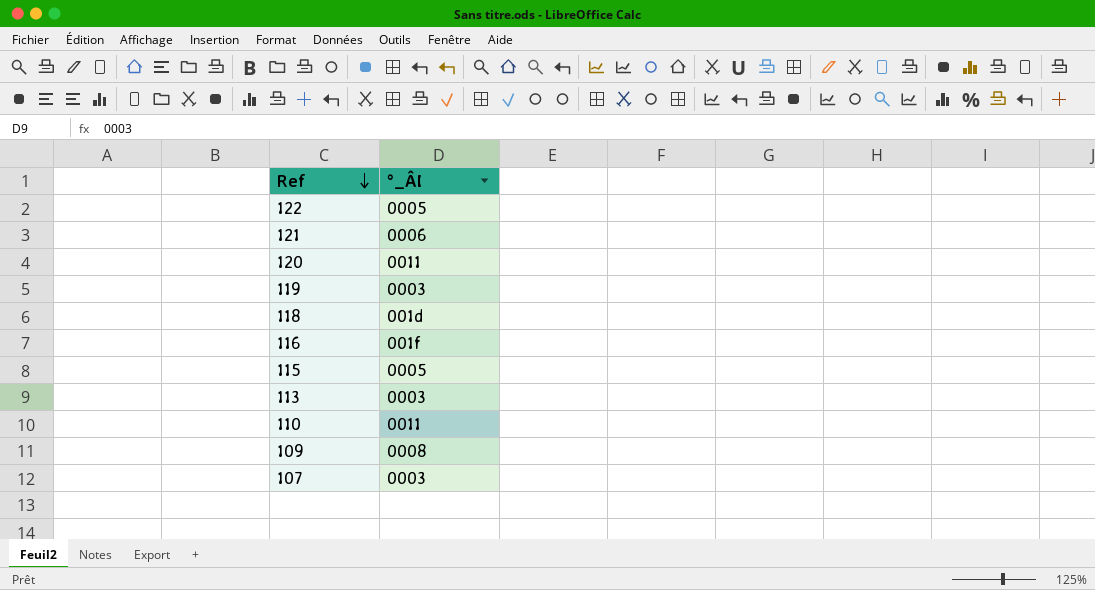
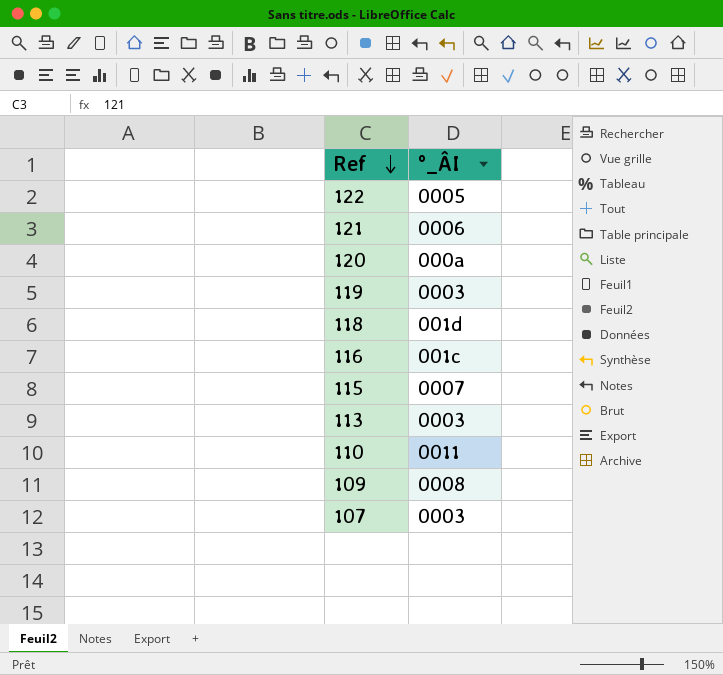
120 | °_ÂI: 0011 -> 000a
116 | °_ÂI: 001f -> 001c
115 | °_ÂI: 0005 -> 0007

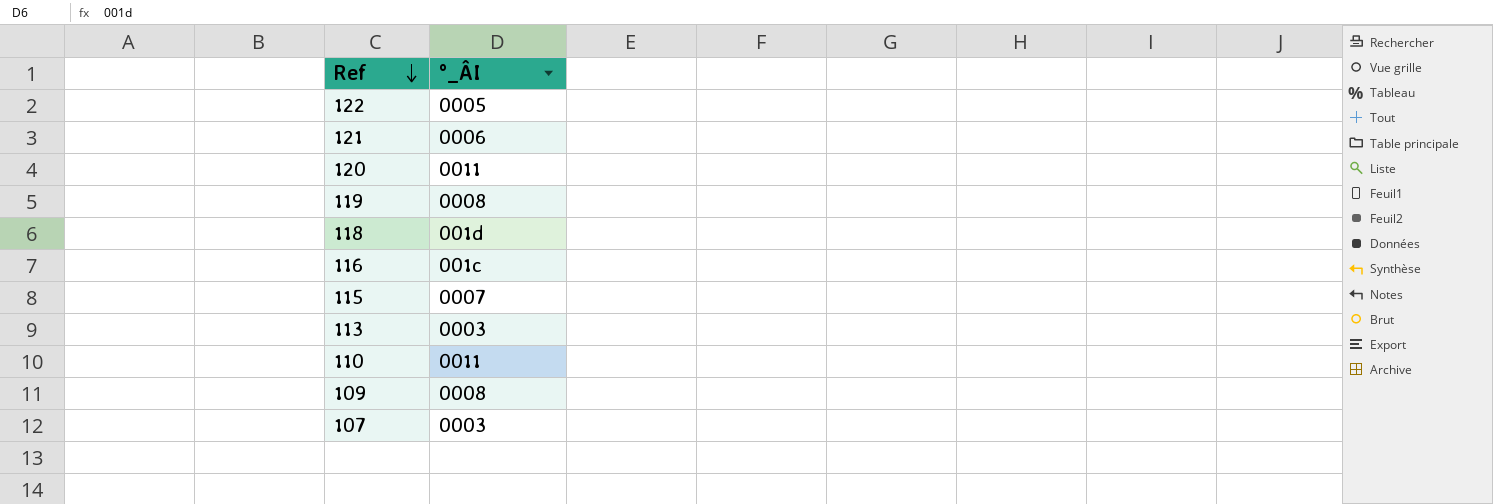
120 | °_ÂI: 000a -> 0011
119 | °_ÂI: 0003 -> 0008

